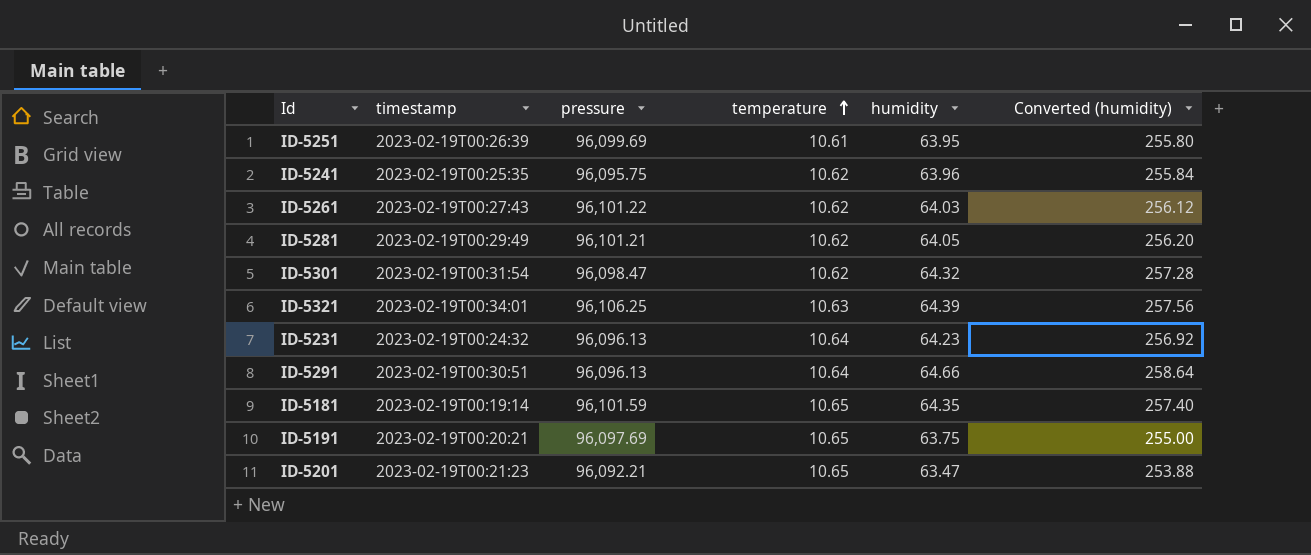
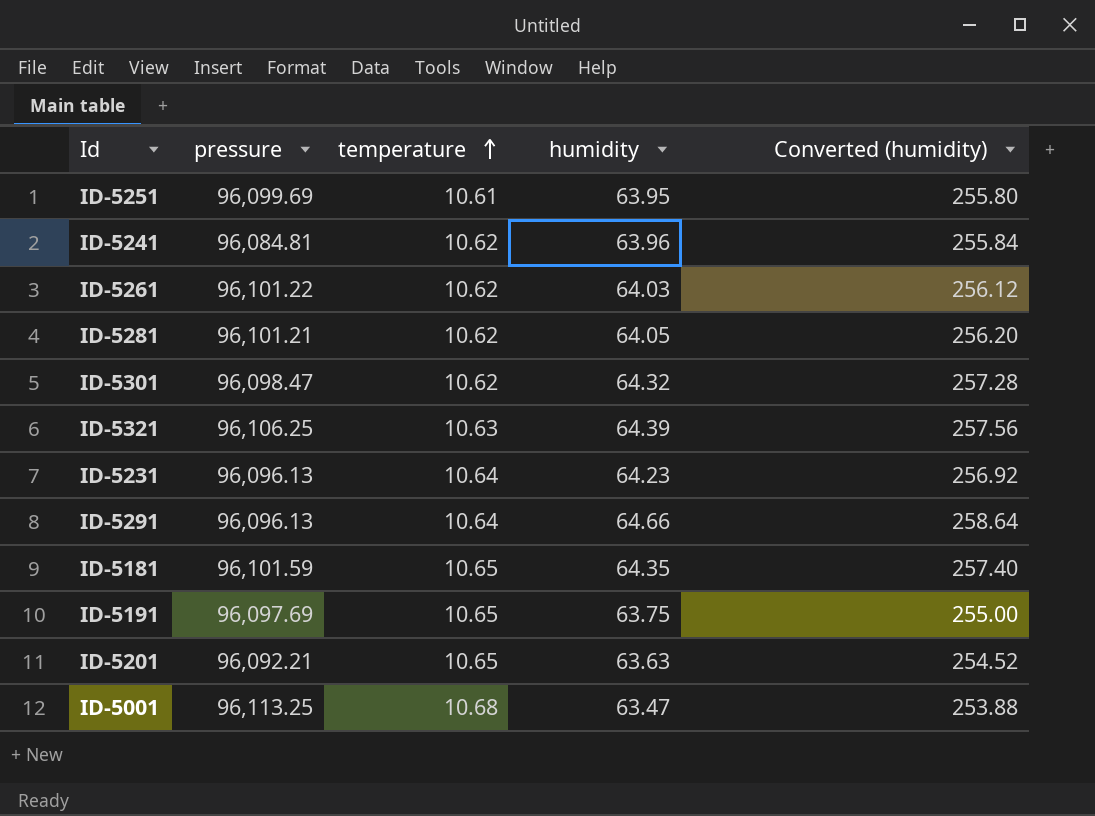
column timestamp | position: 2 -> none
ID-5241 | pressure: 96,095.75 -> 96,084.81
ID-5201 | humidity: 63.47 -> 63.63
ID-5201 | Converted (humidity): 253.88 -> 254.52
row ID-5001: none -> 96,113.25 | 10.68 | 63.47 | 253.88

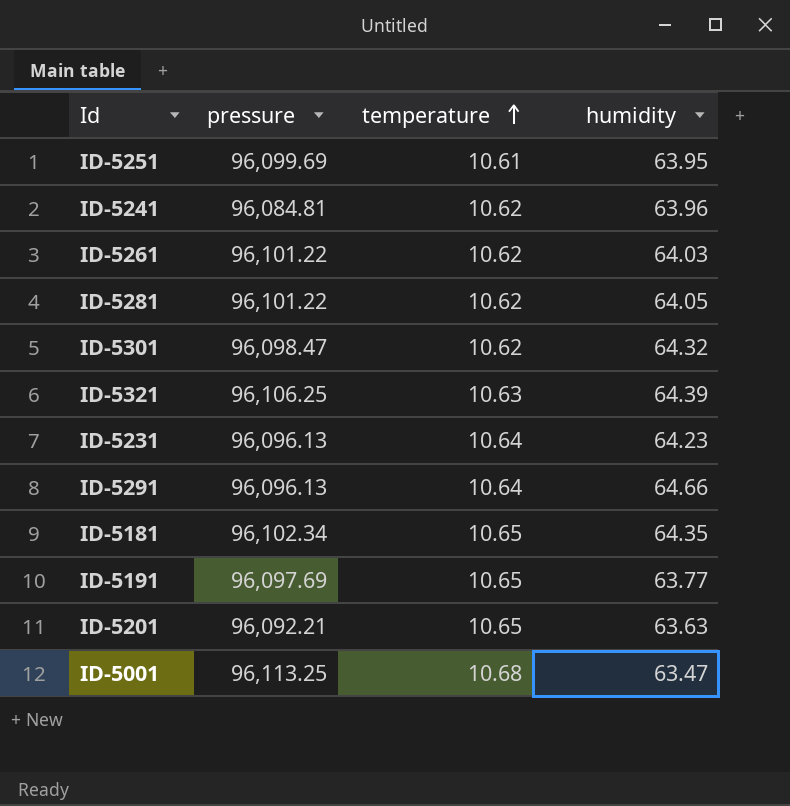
column Converted (humidity) | formula: [humidity] * 4 -> none
ID-5281 | pressure: 96,101.21 -> 96,101.22
ID-5181 | pressure: 96,101.59 -> 96,102.34
ID-5191 | humidity: 63.75 -> 63.77

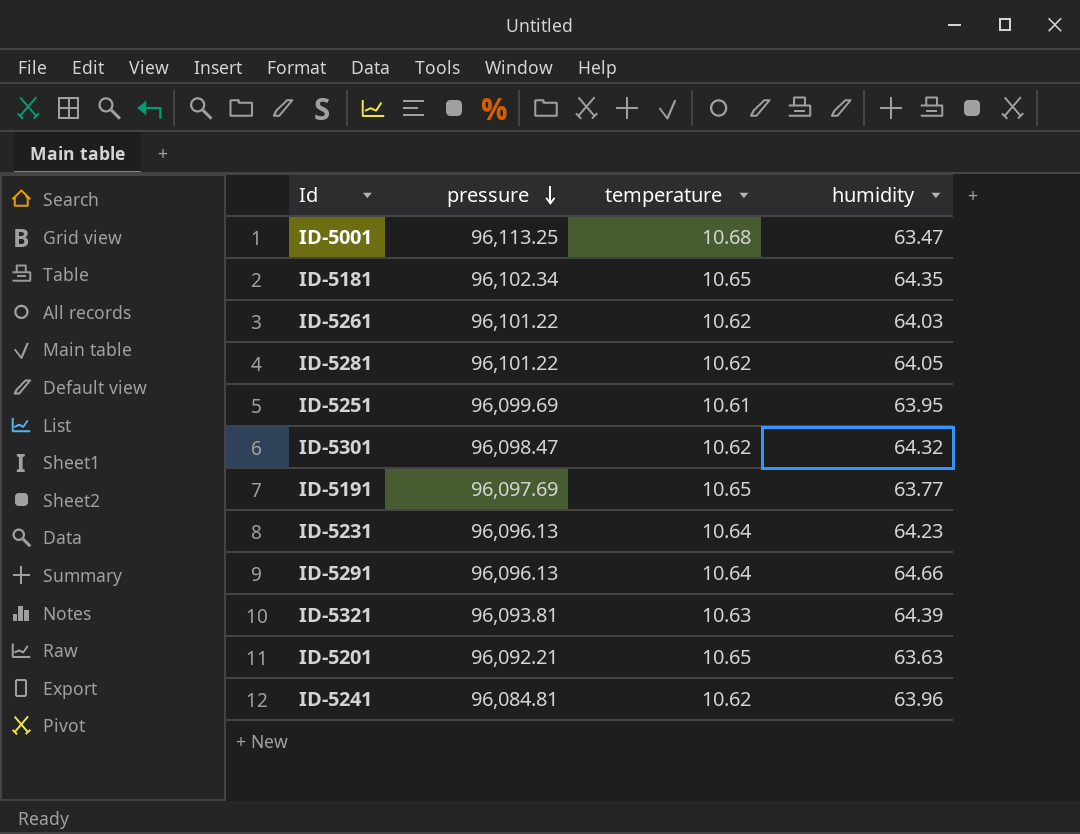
row order: temperature ascending -> pressure descending
ID-5321 | pressure: 96,106.25 -> 96,093.81

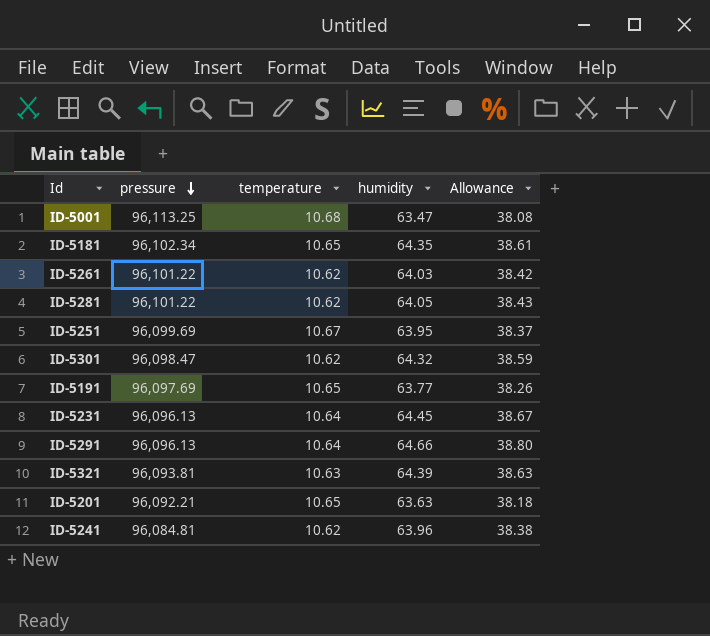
column Allowance | formula: none -> [humidity] * 0.6
ID-5251 | temperature: 10.61 -> 10.67
ID-5231 | humidity: 64.23 -> 64.45

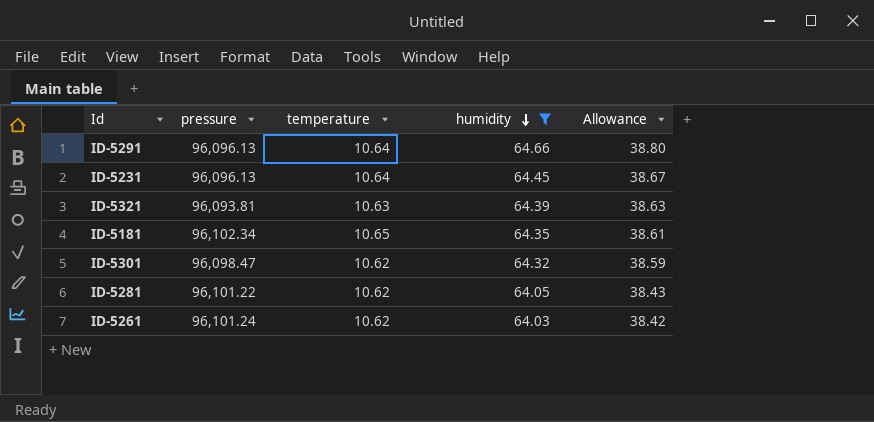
filter: none -> humidity >= 64.03
row order: pressure descending -> humidity descending
ID-5261 | pressure: 96,101.22 -> 96,101.24

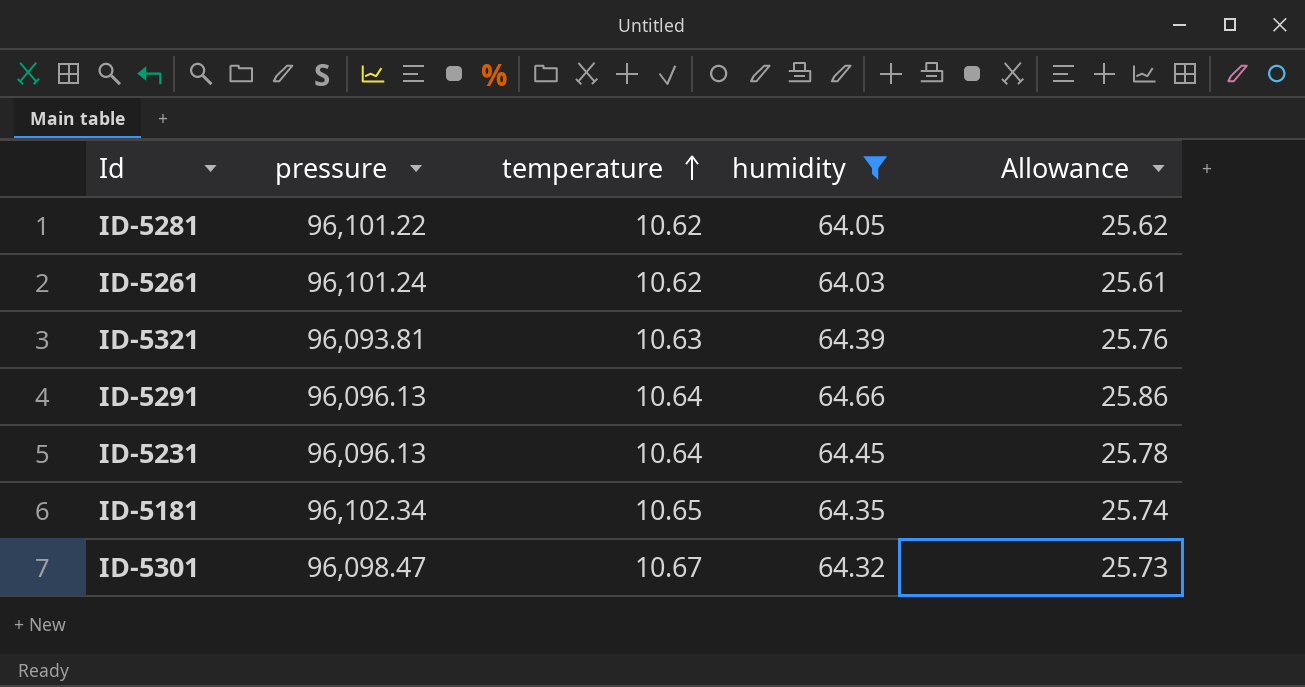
row order: humidity descending -> temperature ascending
column Allowance | formula: [humidity] * 0.6 -> [humidity] * 0.4
ID-5301 | temperature: 10.62 -> 10.67

